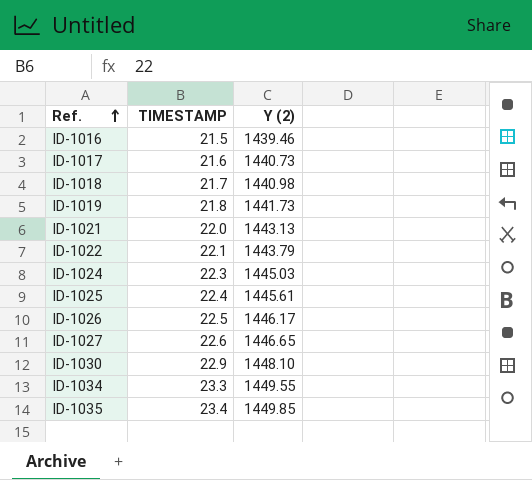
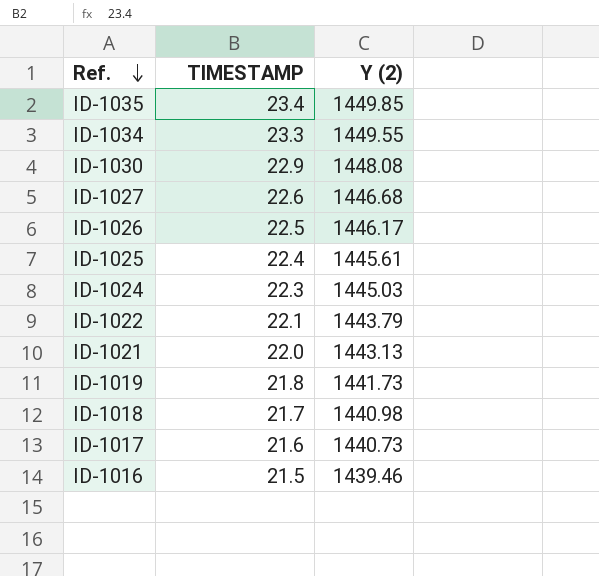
row order: Ref. ascending -> Ref. descending
ID-1030 | Y (2): 1448.10 -> 1448.08
ID-1027 | Y (2): 1446.65 -> 1446.68

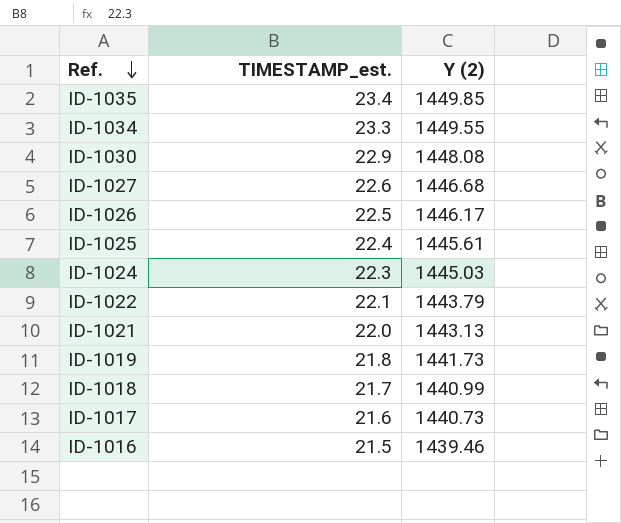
column name: TIMESTAMP -> TIMESTAMP_est.
ID-1018 | Y (2): 1440.98 -> 1440.99

